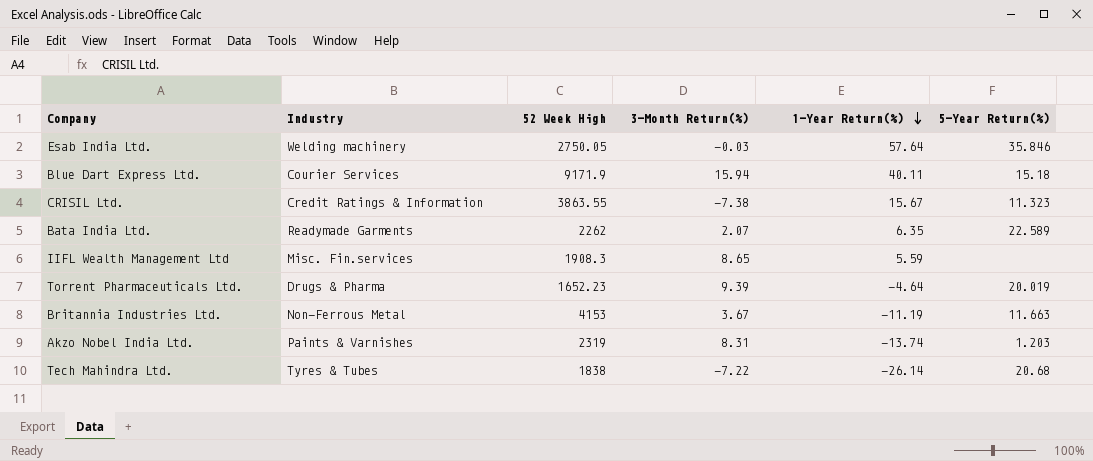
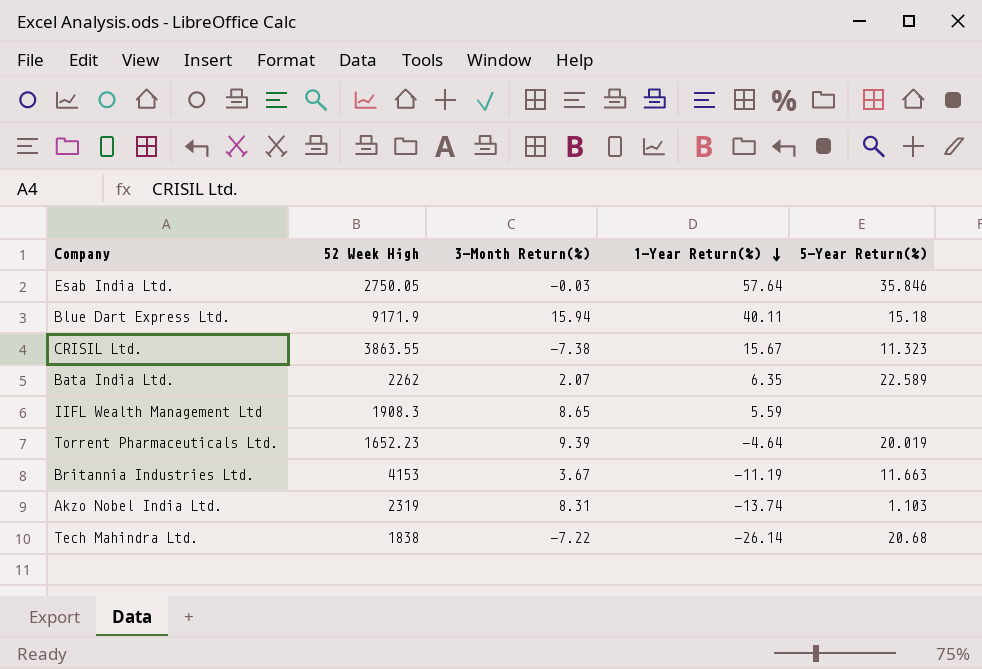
column Industry | position: 2 -> none
Akzo Nobel India Ltd. | 5-Year Return(%): 1.203 -> 1.103

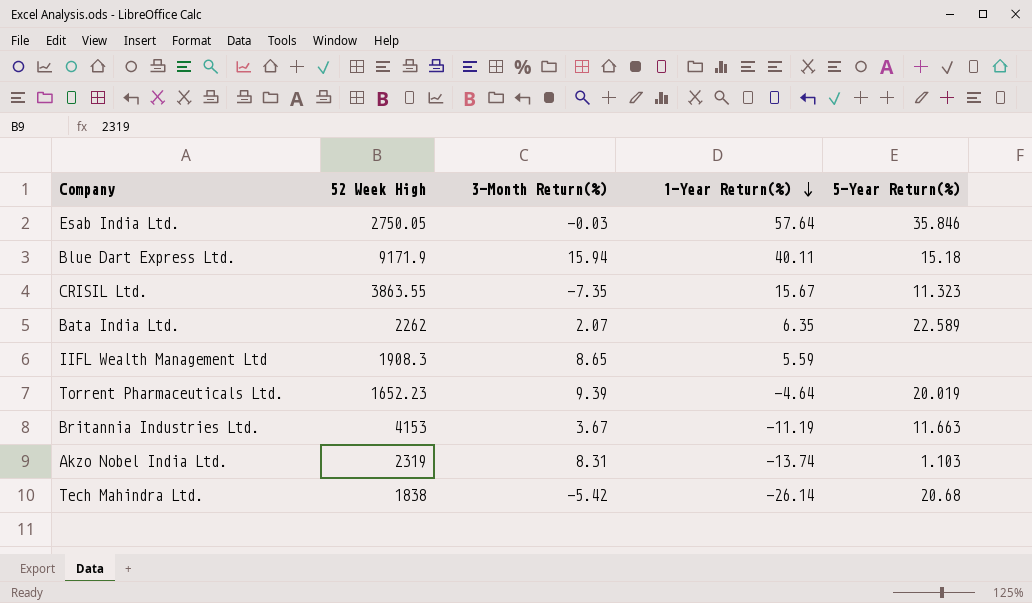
CRISIL Ltd. | 3-Month Return(%): -7.38 -> -7.35
Tech Mahindra Ltd. | 3-Month Return(%): -7.22 -> -5.42

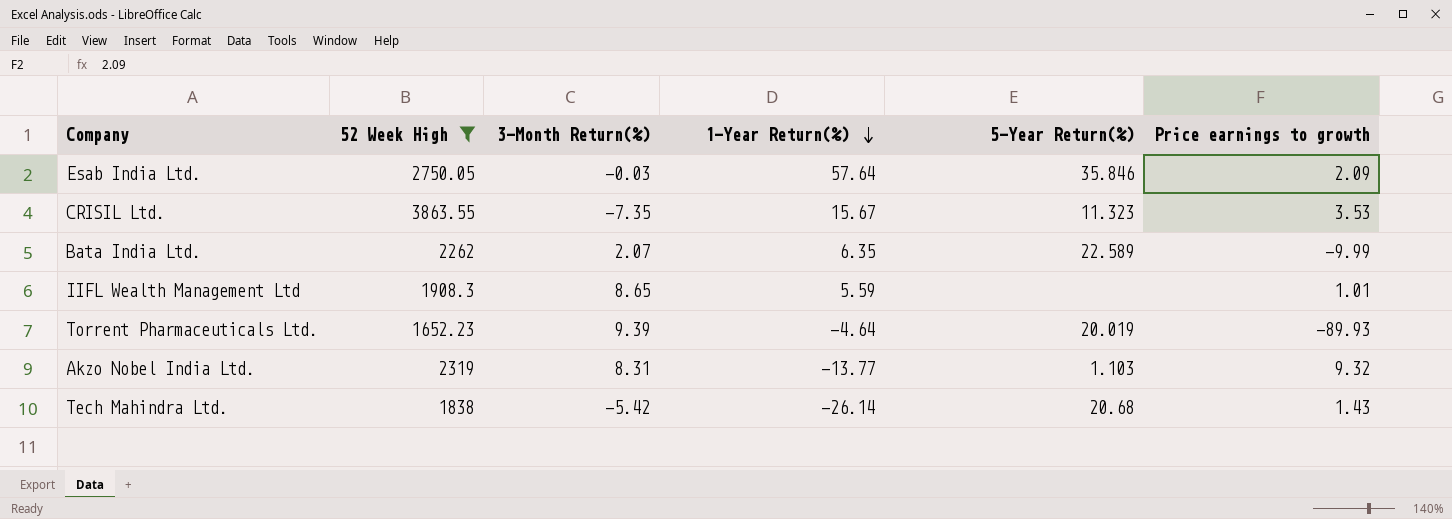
filter: none -> 52 Week High <= 3863.55
column Price earnings to growth | position: none -> 6
Akzo Nobel India Ltd. | 1-Year Return(%): -13.74 -> -13.77

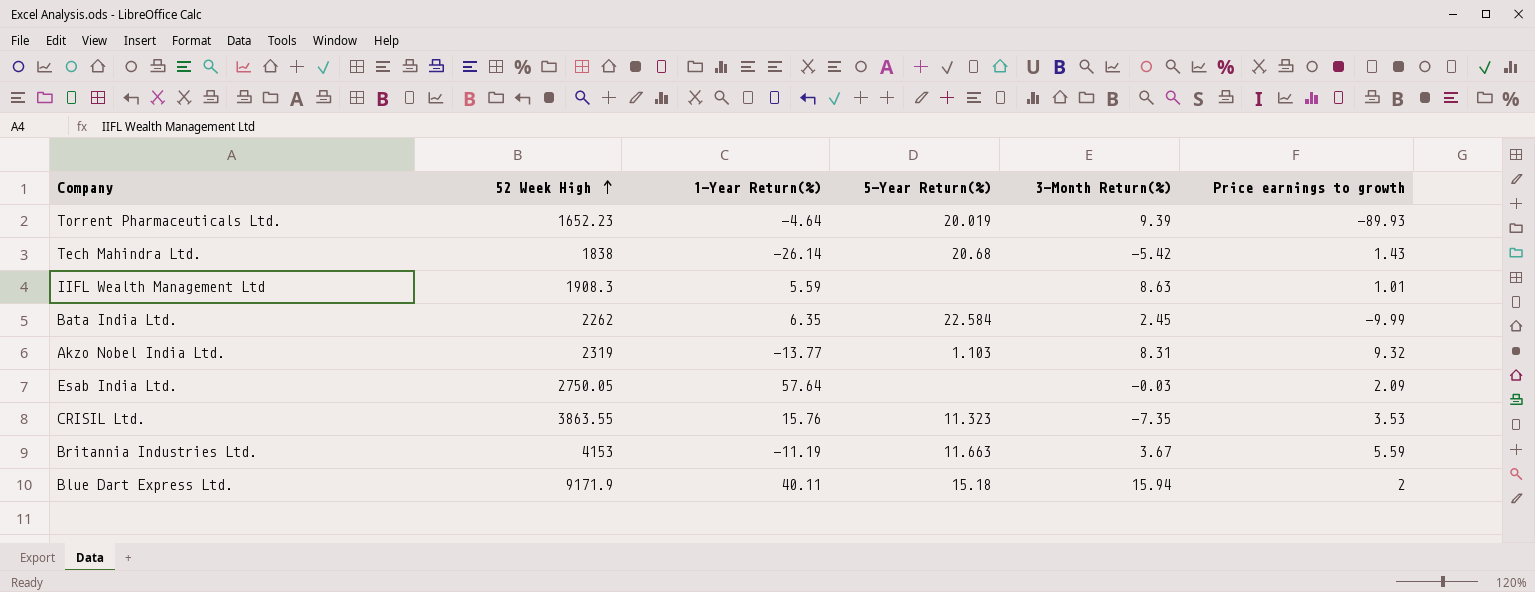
filter: 52 Week High <= 3863.55 -> none
row order: 1-Year Return(%) descending -> 52 Week High ascending
column 3-Month Return(%) | position: 3 -> 5
IIFL Wealth Management Ltd | 3-Month Return(%): 8.65 -> 8.63
Bata India Ltd. | 5-Year Return(%): 22.589 -> 22.584
Bata India Ltd. | 3-Month Return(%): 2.07 -> 2.45
Esab India Ltd. | 5-Year Return(%): 35.846 -> none
CRISIL Ltd. | 1-Year Return(%): 15.67 -> 15.76

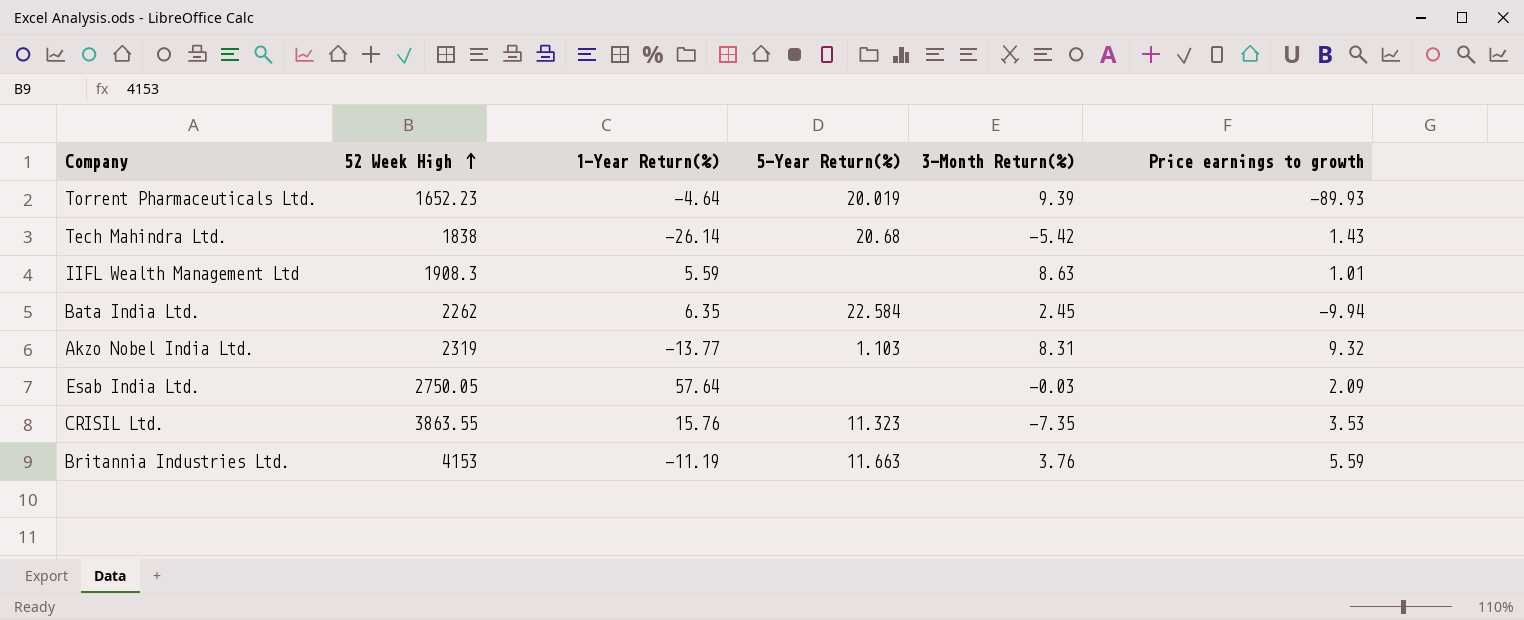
row Blue Dart Express Ltd.: 9171.9 | 40.11 | 15.18 | 15.94 | 2 -> none
Bata India Ltd. | Price earnings to growth: -9.99 -> -9.94
Britannia Industries Ltd. | 3-Month Return(%): 3.67 -> 3.76

